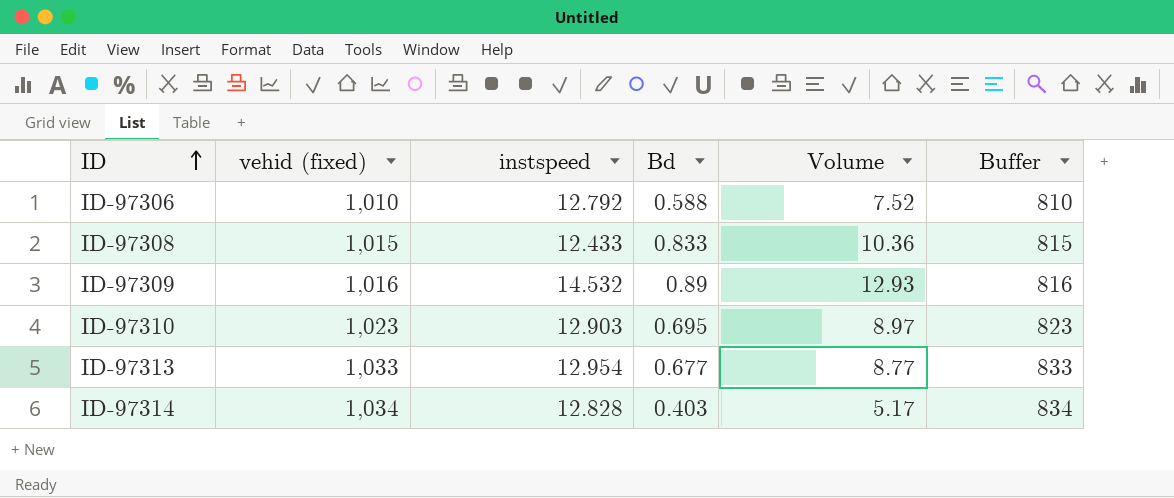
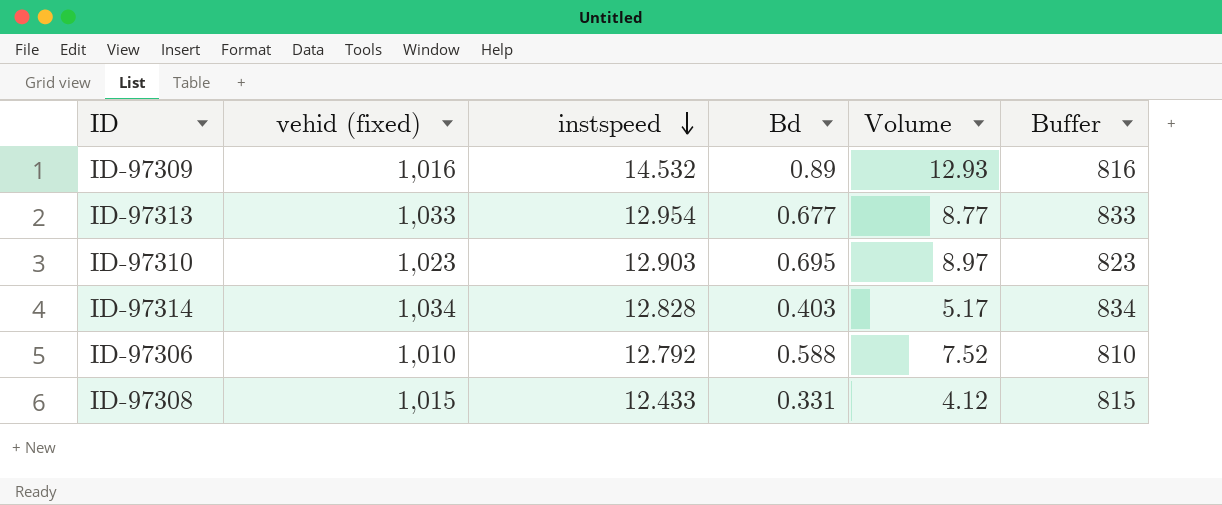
row order: ID ascending -> instspeed descending
ID-97308 | Bd: 0.833 -> 0.331
ID-97308 | Volume: 10.36 -> 4.12

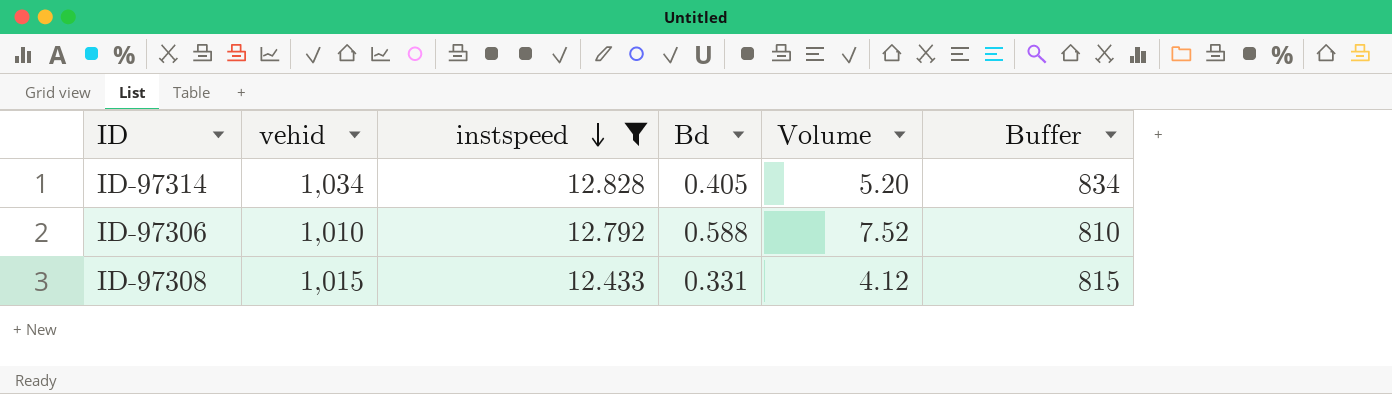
filter: none -> instspeed <= 12.828
column name: vehid (fixed) -> vehid
ID-97314 | Bd: 0.403 -> 0.405
ID-97314 | Volume: 5.17 -> 5.20

